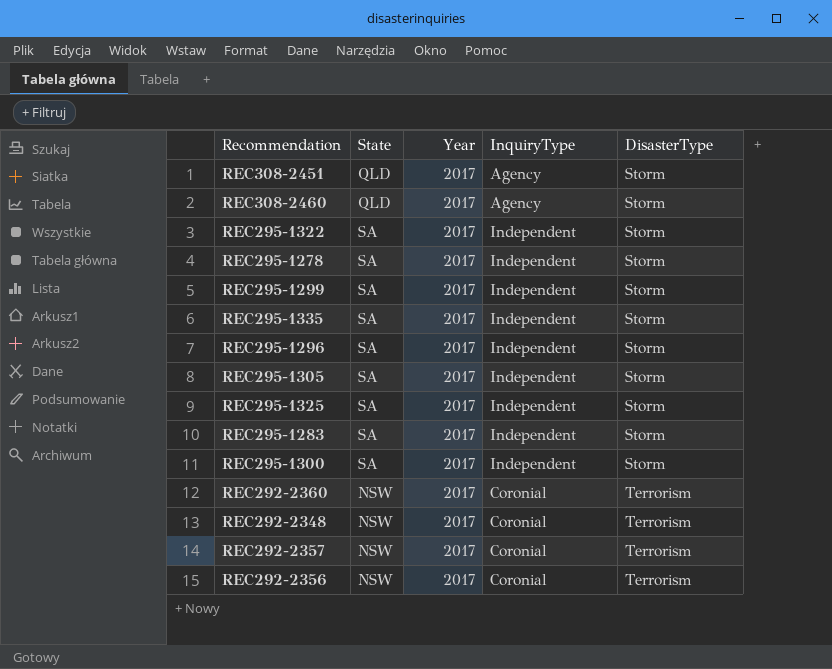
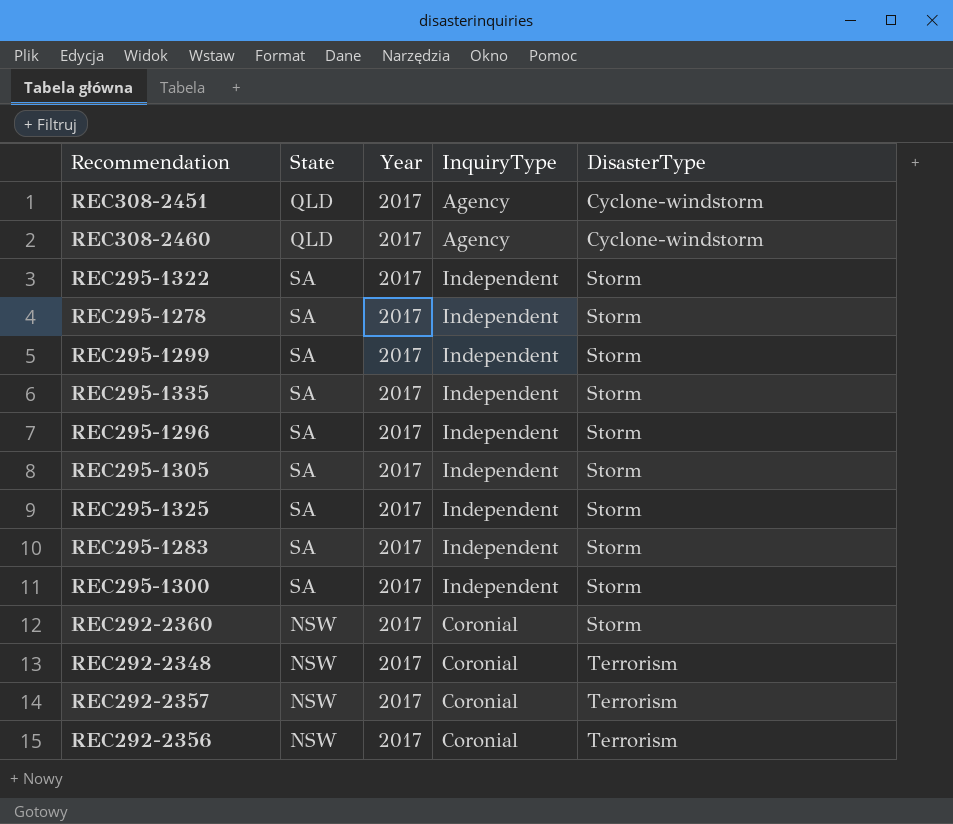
REC308-2451 | DisasterType: Storm -> Cyclone-windstorm
REC308-2460 | DisasterType: Storm -> Cyclone-windstorm
REC292-2360 | DisasterType: Terrorism -> Storm

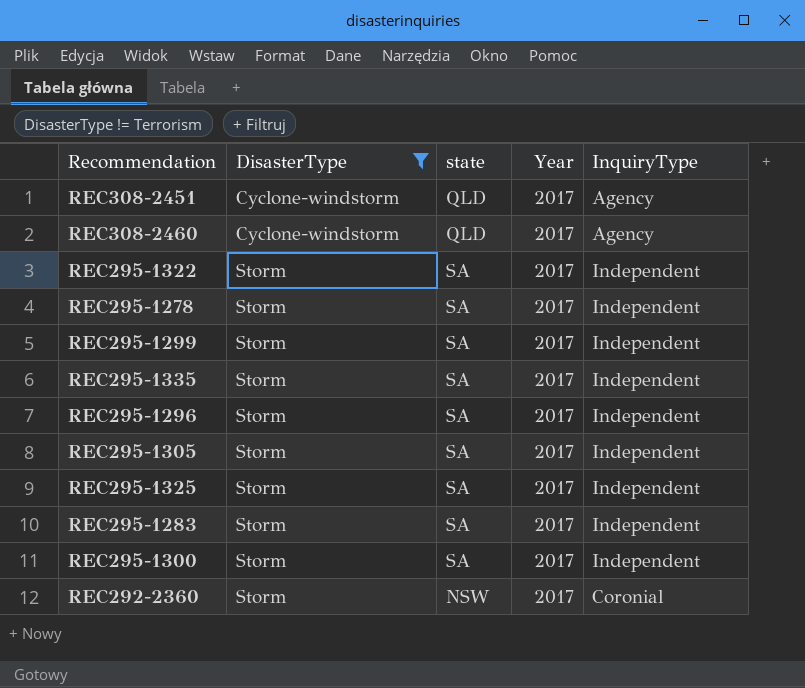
filter: none -> DisasterType != Terrorism
column DisasterType | position: 5 -> 2
column name: State -> state

